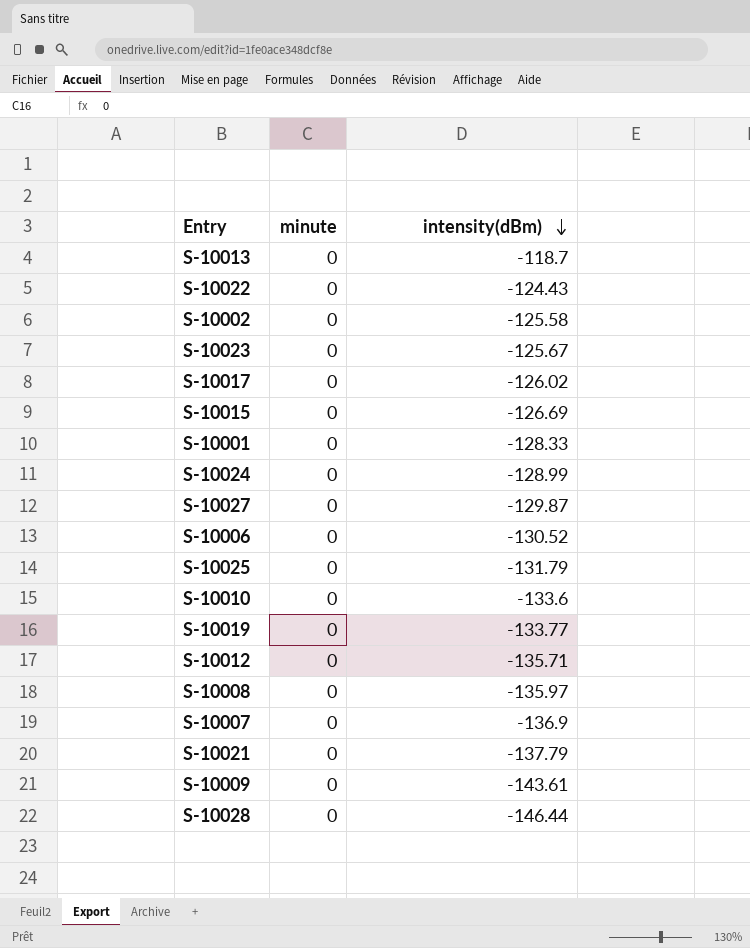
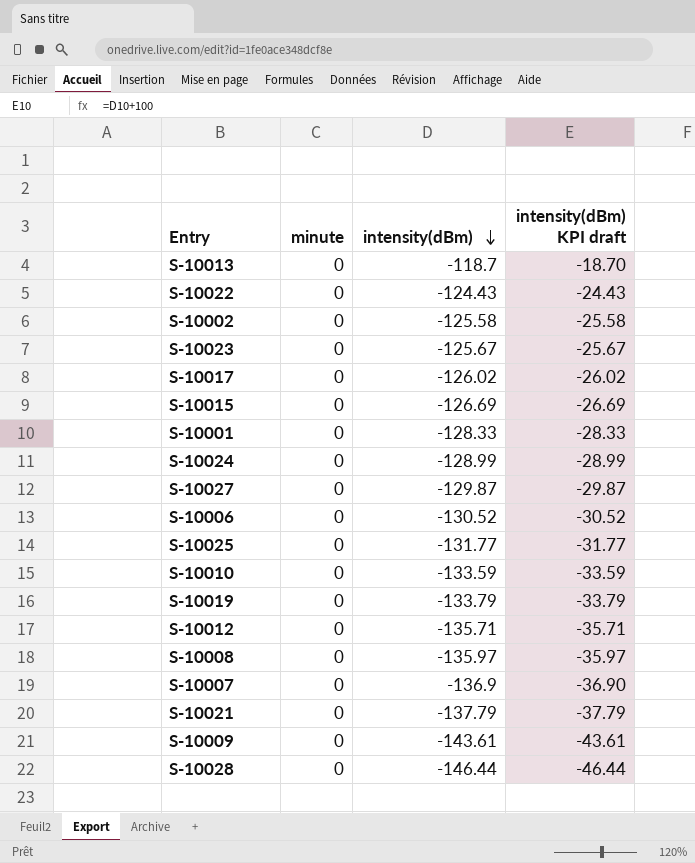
column intensity(dBm) KPI draft | formula: none -> [intensity(dBm)] + 100
S-10025 | intensity(dBm): -131.79 -> -131.77
S-10010 | intensity(dBm): -133.6 -> -133.59
S-10019 | intensity(dBm): -133.77 -> -133.79

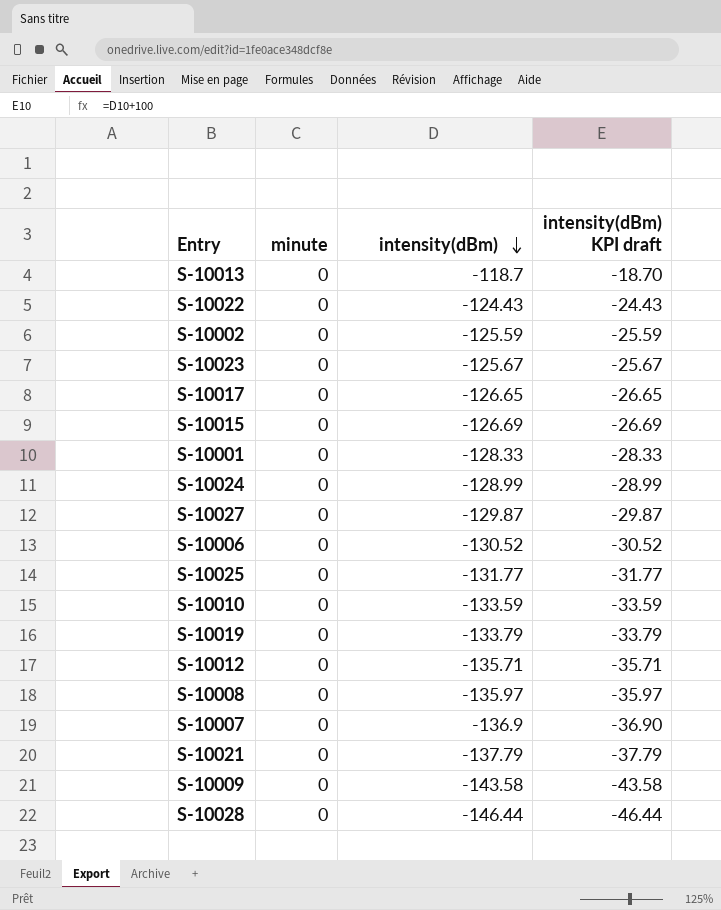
S-10002 | intensity(dBm): -125.58 -> -125.59
S-10002 | intensity(dBm) KPI draft: -25.58 -> -25.59
S-10017 | intensity(dBm): -126.02 -> -126.65
S-10017 | intensity(dBm) KPI draft: -26.02 -> -26.65
S-10009 | intensity(dBm): -143.61 -> -143.58
S-10009 | intensity(dBm) KPI draft: -43.61 -> -43.58

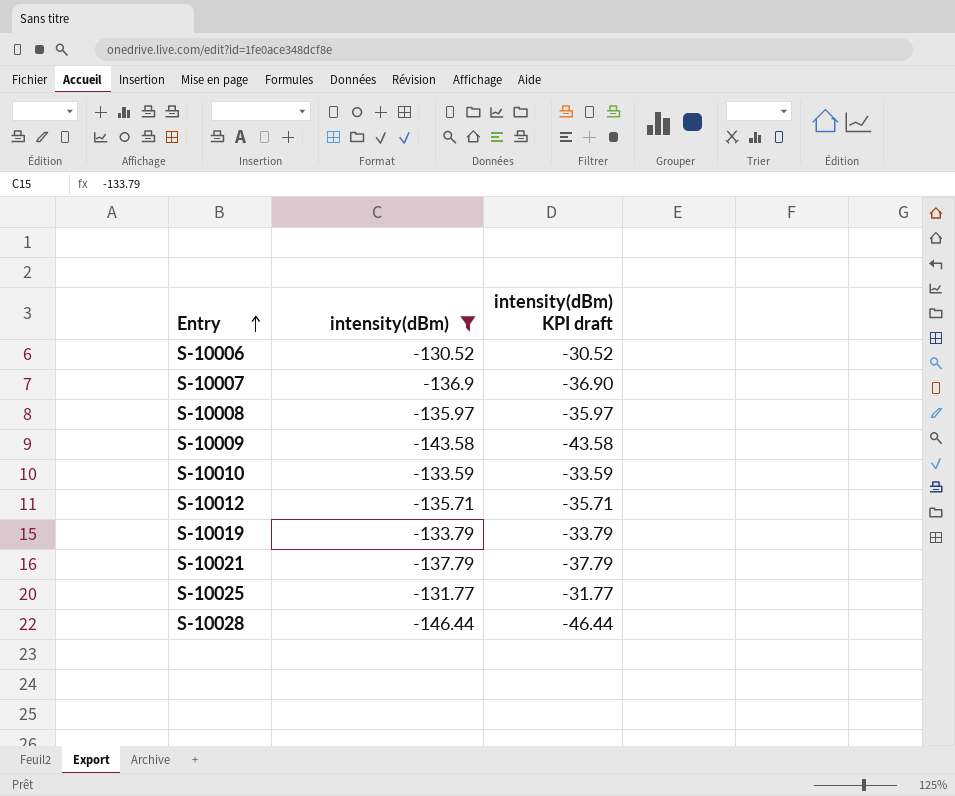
filter: none -> intensity(dBm) <= -130.52
row order: intensity(dBm) descending -> Entry ascending
column minute | position: 2 -> none

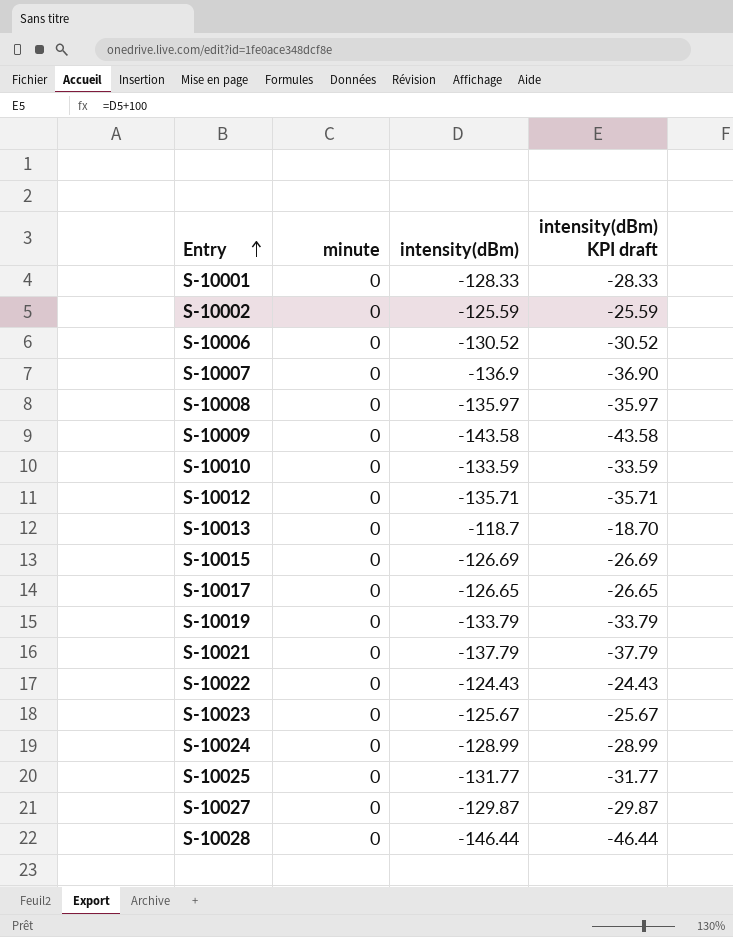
filter: intensity(dBm) <= -130.52 -> none
column minute | position: none -> 2

